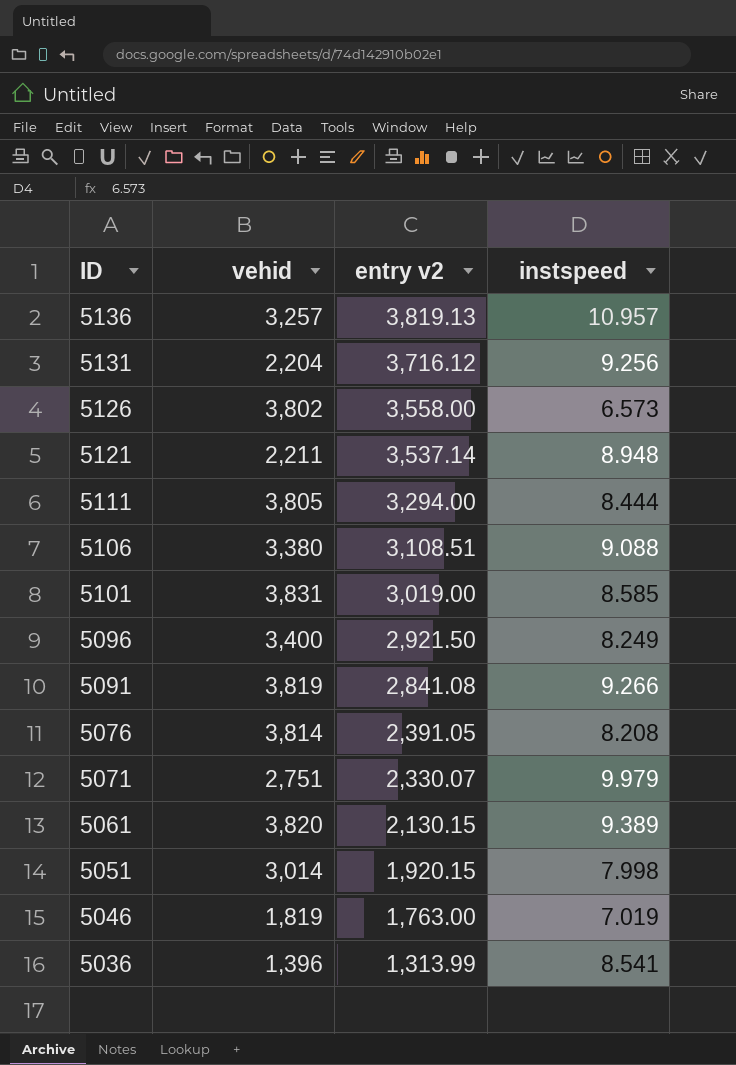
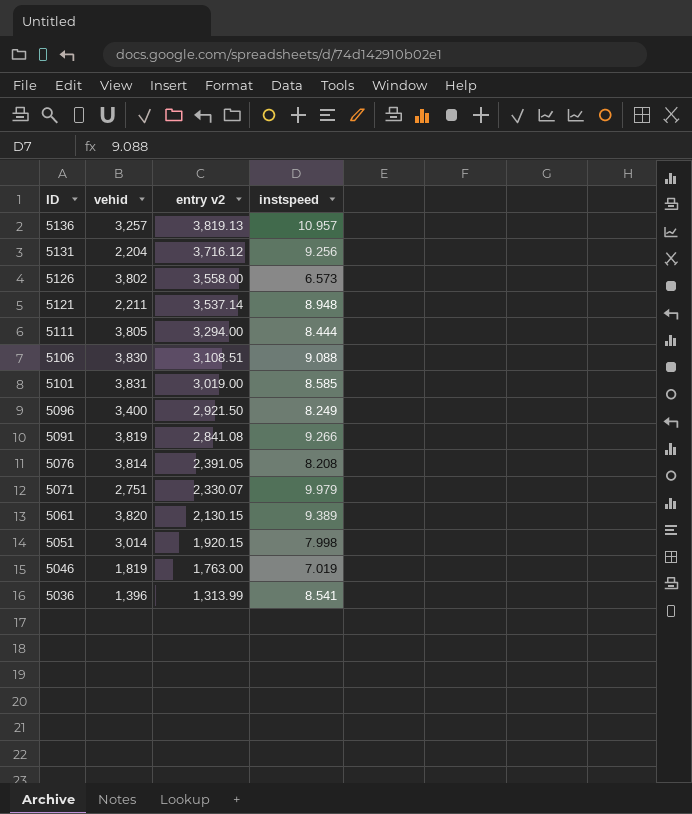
5106 | vehid: 3,380 -> 3,830

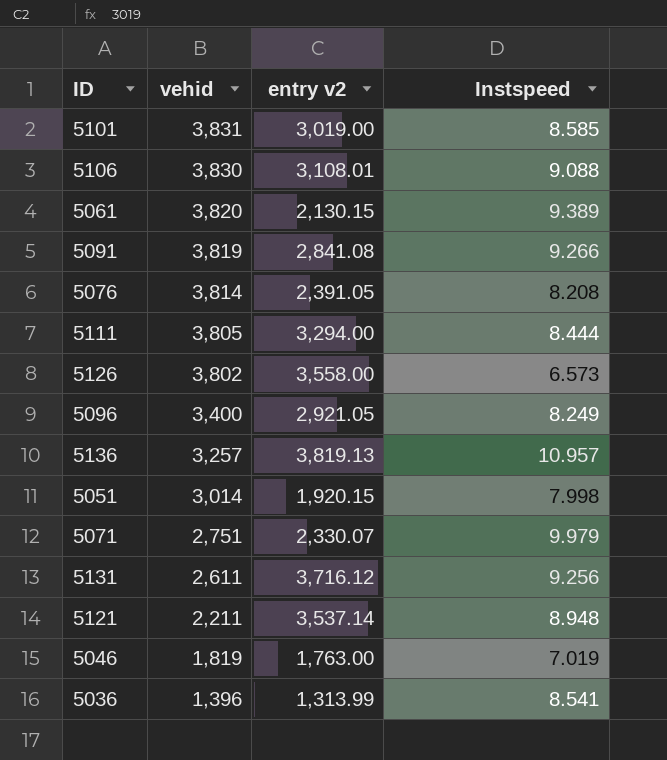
row order: ID descending -> vehid descending
column name: instspeed -> Instspeed
5106 | entry v2: 3,108.51 -> 3,108.01
5096 | entry v2: 2,921.50 -> 2,921.05
5131 | vehid: 2,204 -> 2,611

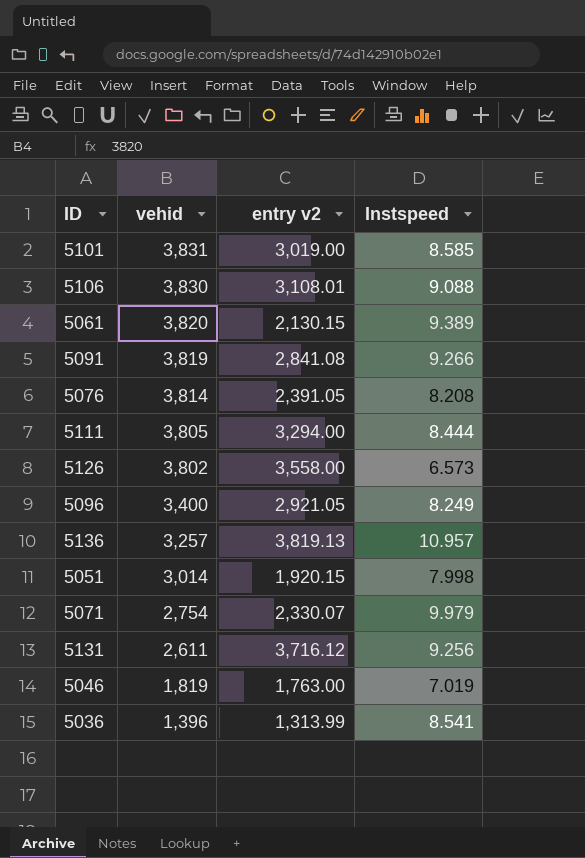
row 5121: 2,211 | 3,537.14 | 8.948 -> none
5071 | vehid: 2,751 -> 2,754

